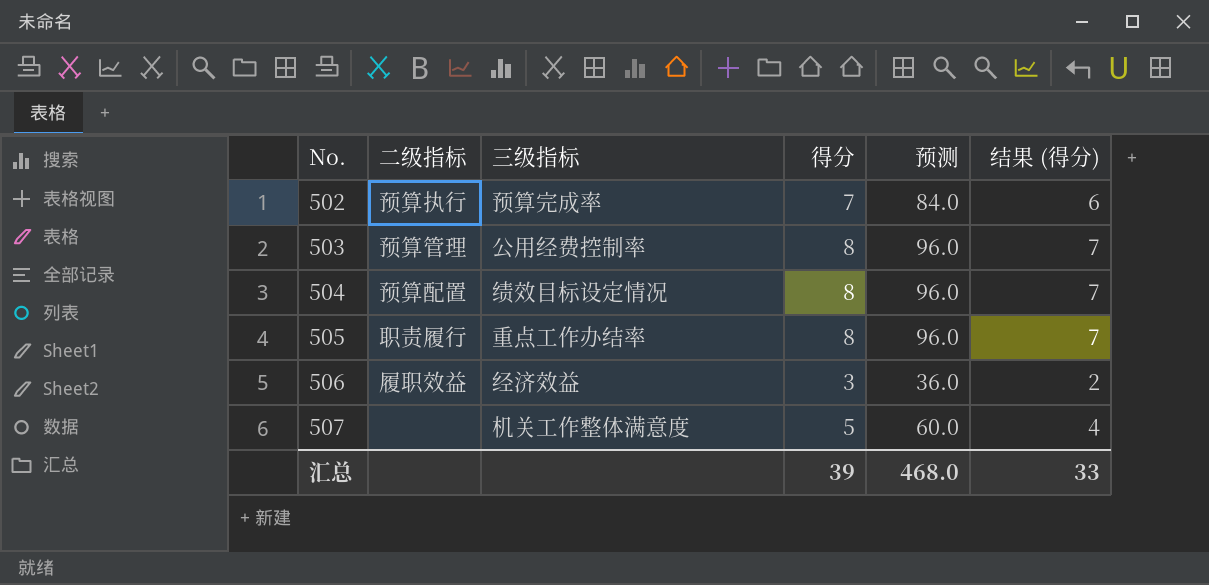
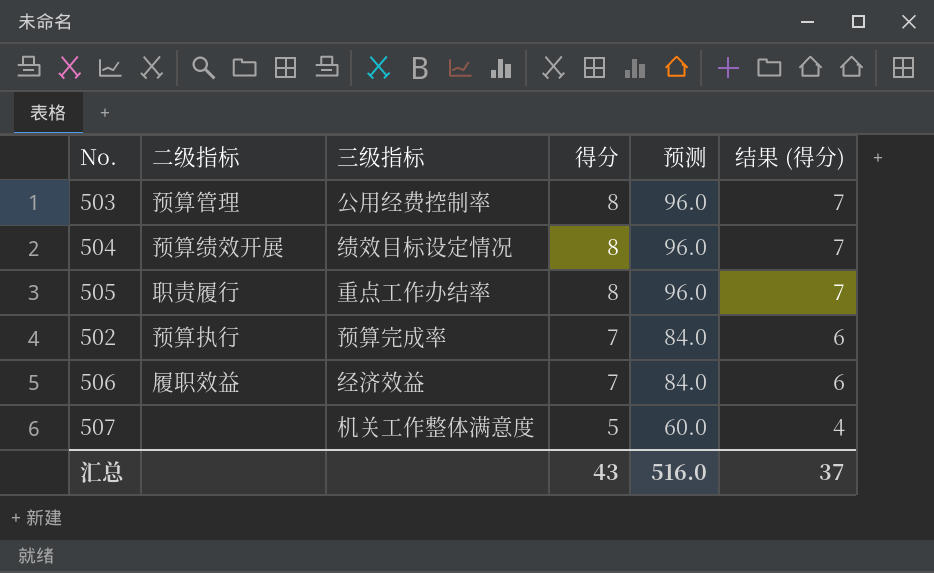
row order: No. ascending -> 得分 descending
504 | 二级指标: 预算配置 -> 预算绩效开展
506 | 得分: 3 -> 7
506 | 预测: 36.0 -> 84.0
506 | 结果 (得分): 2 -> 6
汇总 | 得分: 39 -> 43
汇总 | 预测: 468.0 -> 516.0
汇总 | 结果 (得分): 33 -> 37

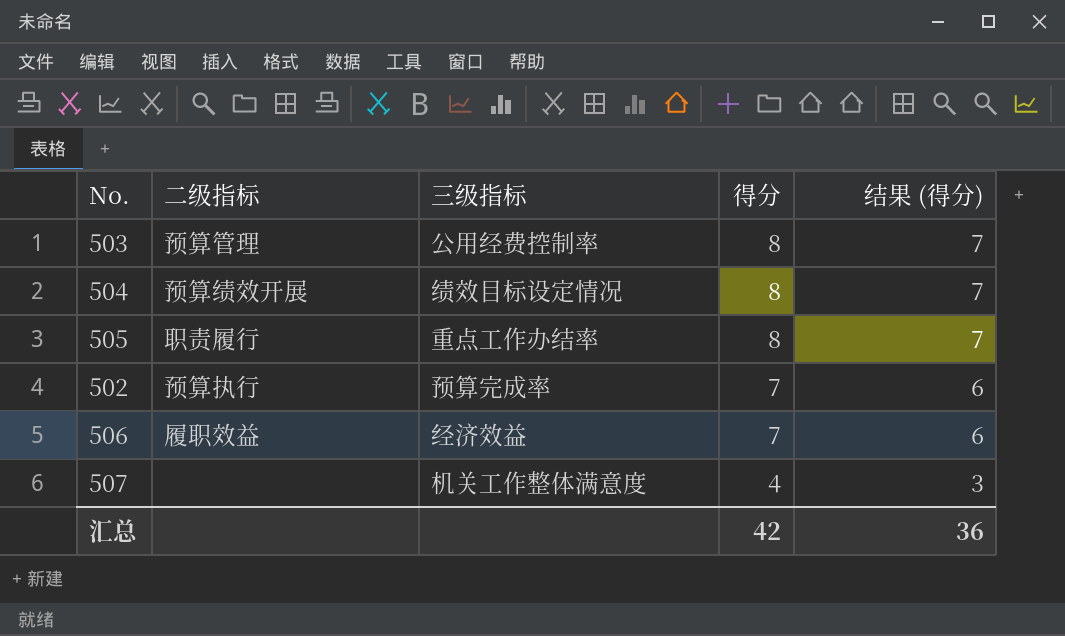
column 预测 | formula: [得分] * 12 -> none
507 | 得分: 5 -> 4
507 | 结果 (得分): 4 -> 3
汇总 | 得分: 43 -> 42
汇总 | 结果 (得分): 37 -> 36

